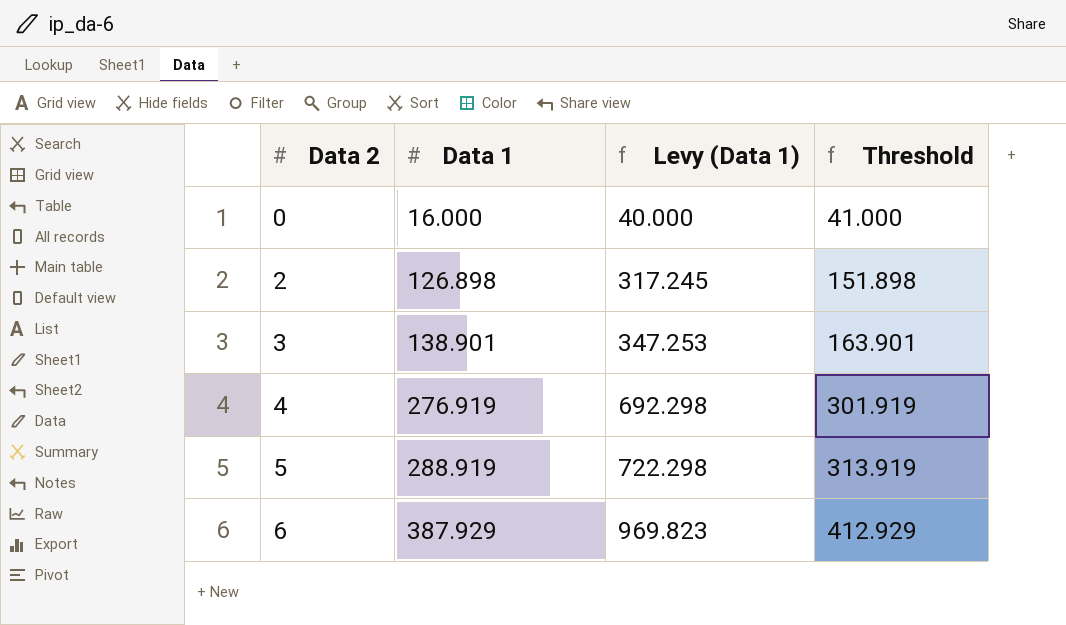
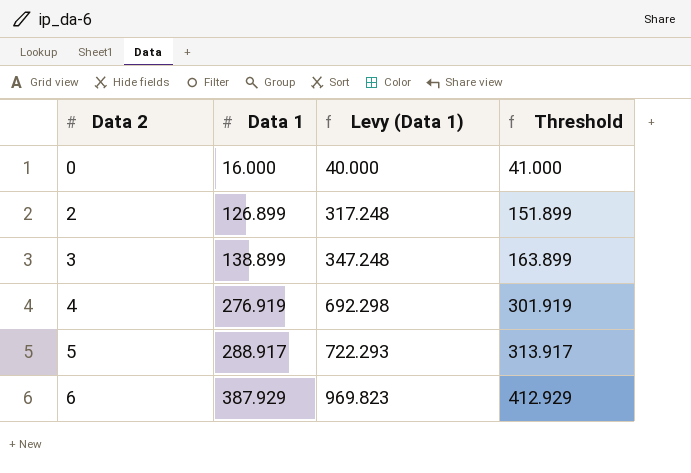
2 | Data 1: 126.898 -> 126.899
2 | Levy (Data 1): 317.245 -> 317.248
2 | Threshold: 151.898 -> 151.899
3 | Data 1: 138.901 -> 138.899
3 | Levy (Data 1): 347.253 -> 347.248
3 | Threshold: 163.901 -> 163.899
5 | Data 1: 288.919 -> 288.917
5 | Levy (Data 1): 722.298 -> 722.293
5 | Threshold: 313.919 -> 313.917

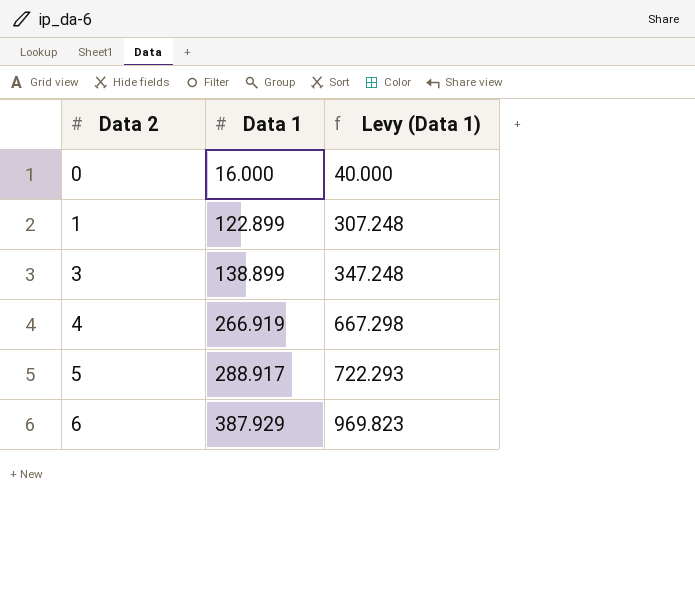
column Threshold | formula: [Data 1] + 25 -> none
row 2: 126.899 | 317.248 | 151.899 -> none
row 1: none -> 122.899 | 307.248
4 | Data 1: 276.919 -> 266.919
4 | Levy (Data 1): 692.298 -> 667.298

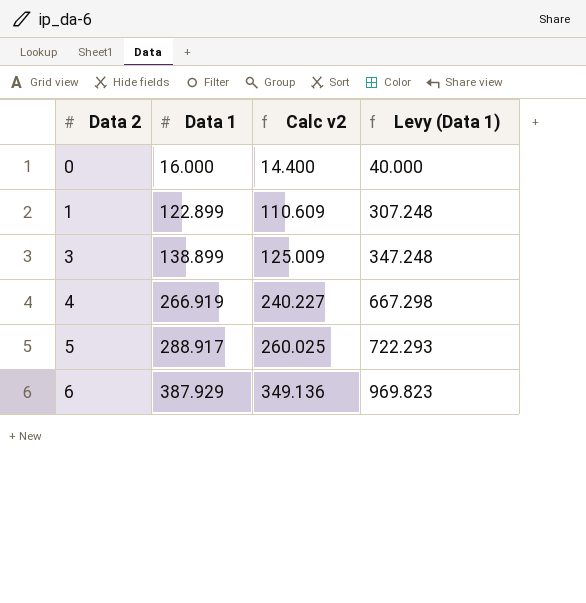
column Calc v2 | formula: none -> [Data 1] * 0.9

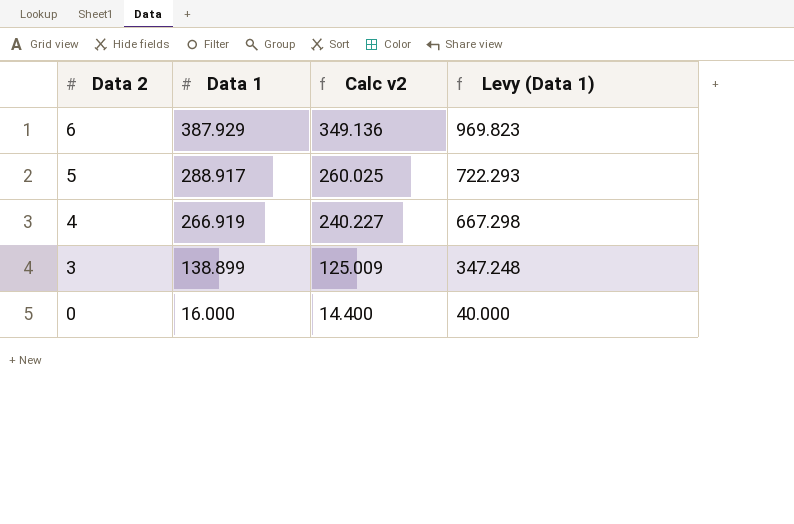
row order: Data 2 ascending -> Data 2 descending
row 1: 122.899 | 110.609 | 307.248 -> none

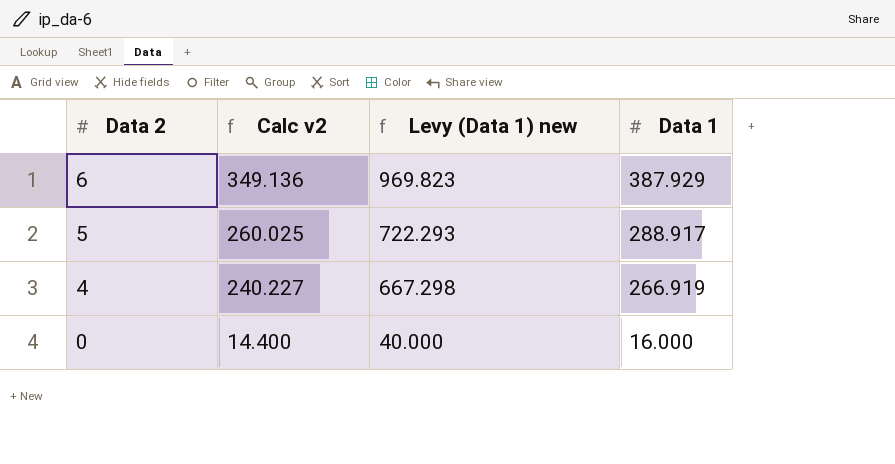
column name: Levy (Data 1) -> Levy (Data 1) new
column Data 1 | position: 2 -> 4
row 3: 138.899 | 125.009 | 347.248 -> none

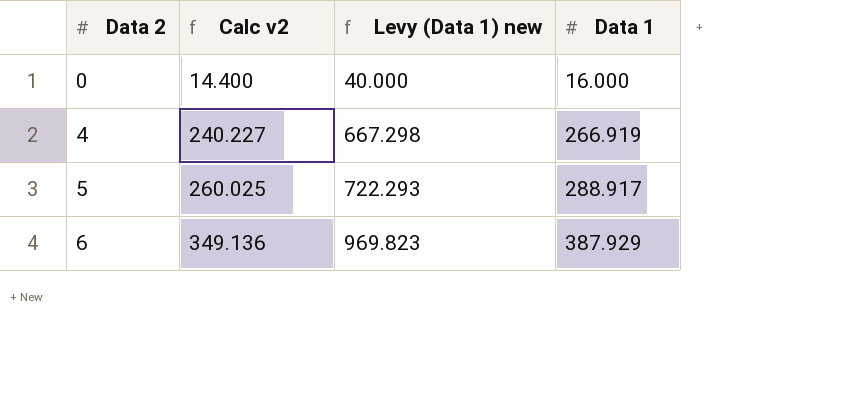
row order: Data 2 descending -> Data 2 ascending

